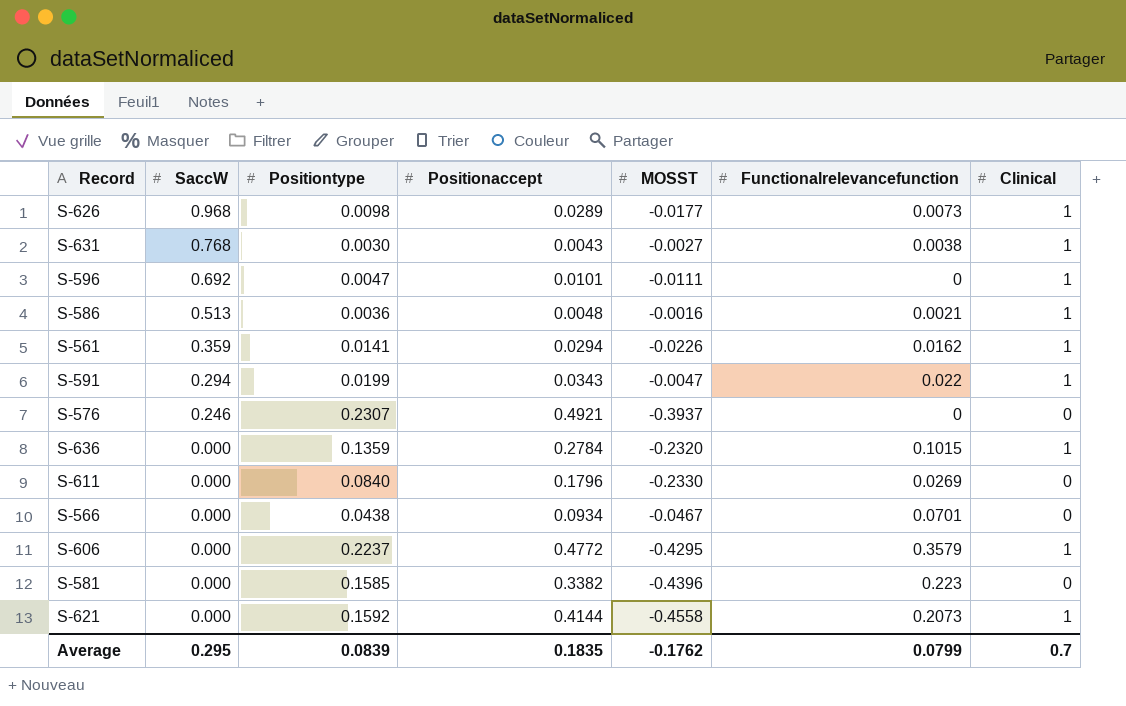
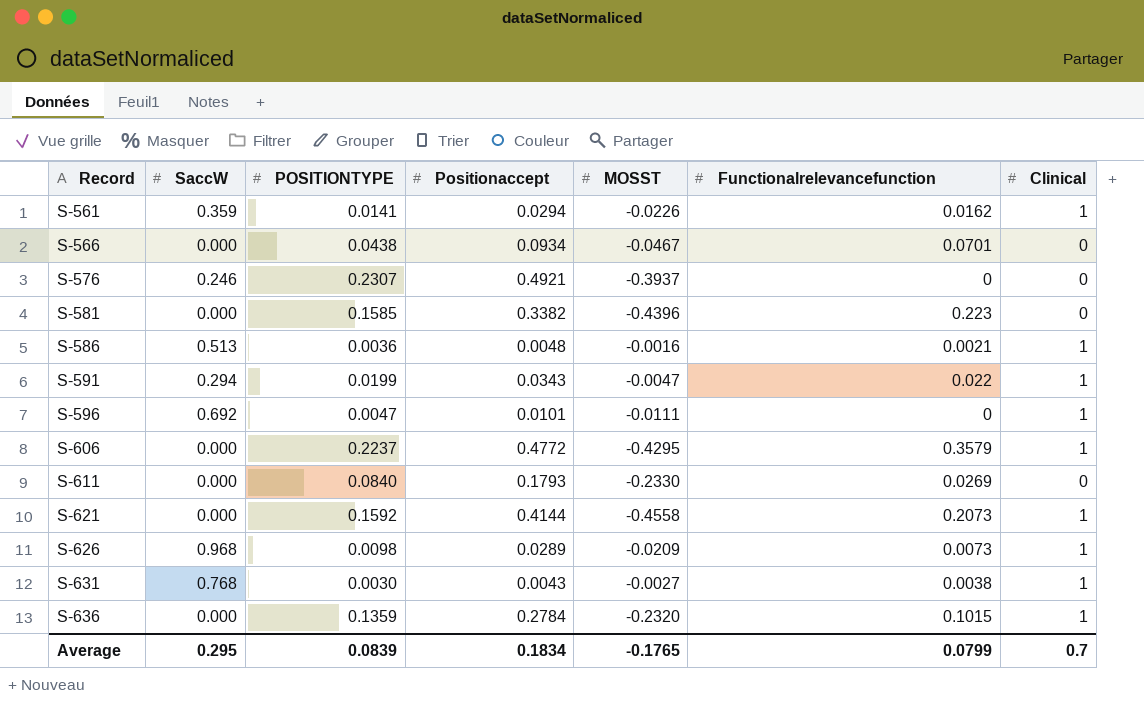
row order: SaccW descending -> Record ascending
column name: Positiontype -> POSITIONTYPE
S-611 | Positionaccept: 0.1796 -> 0.1793
S-626 | MOSST: -0.0177 -> -0.0209
Average | Positionaccept: 0.1835 -> 0.1834
Average | MOSST: -0.1762 -> -0.1765

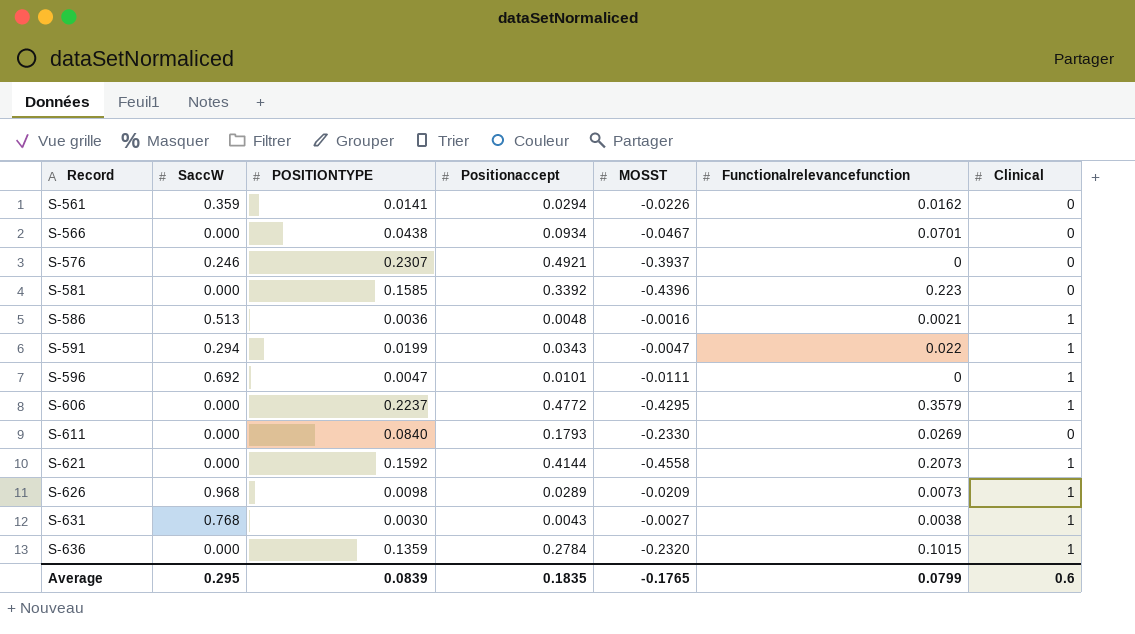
S-561 | Clinical: 1 -> 0
S-581 | Positionaccept: 0.3382 -> 0.3392
Average | Positionaccept: 0.1834 -> 0.1835
Average | Clinical: 0.7 -> 0.6

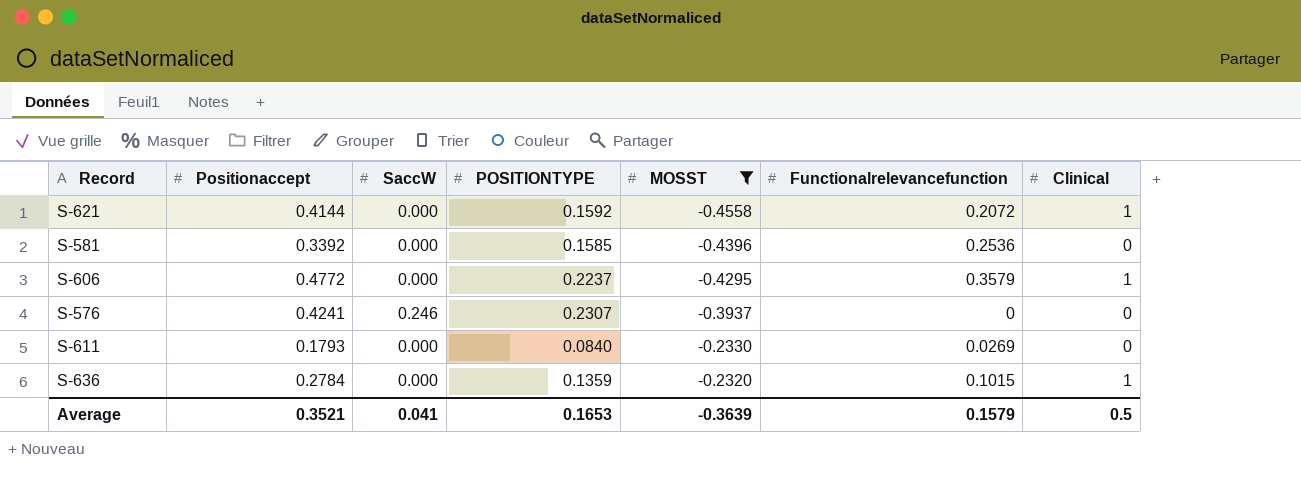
filter: none -> MOSST <= -0.2320
row order: Record ascending -> MOSST ascending
column Positionaccept | position: 4 -> 2
S-621 | Functionalrelevancefunction: 0.2073 -> 0.2072
S-581 | Functionalrelevancefunction: 0.223 -> 0.2536
S-576 | Positionaccept: 0.4921 -> 0.4241
Average | Positionaccept: 0.1835 -> 0.3521
Average | SaccW: 0.295 -> 0.041
Average | POSITIONTYPE: 0.0839 -> 0.1653
Average | MOSST: -0.1765 -> -0.3639
Average | Functionalrelevancefunction: 0.0799 -> 0.1579
Average | Clinical: 0.6 -> 0.5

